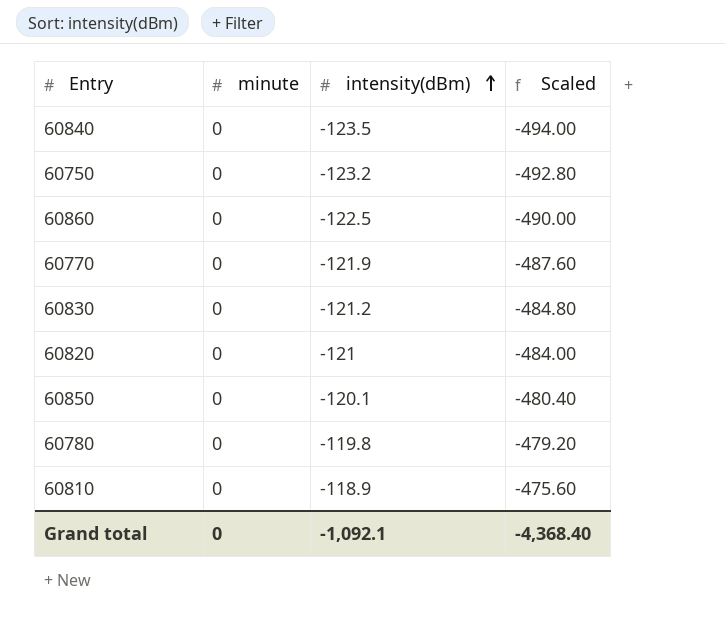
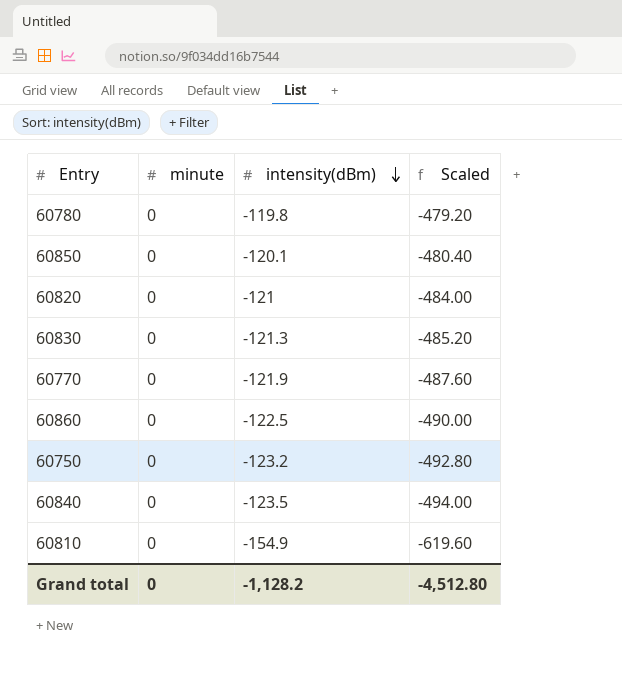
row order: intensity(dBm) ascending -> intensity(dBm) descending
60830 | intensity(dBm): -121.2 -> -121.3
60830 | Scaled: -484.80 -> -485.20
60810 | intensity(dBm): -118.9 -> -154.9
60810 | Scaled: -475.60 -> -619.60
Grand total | intensity(dBm): -1,092.1 -> -1,128.2
Grand total | Scaled: -4,368.40 -> -4,512.80

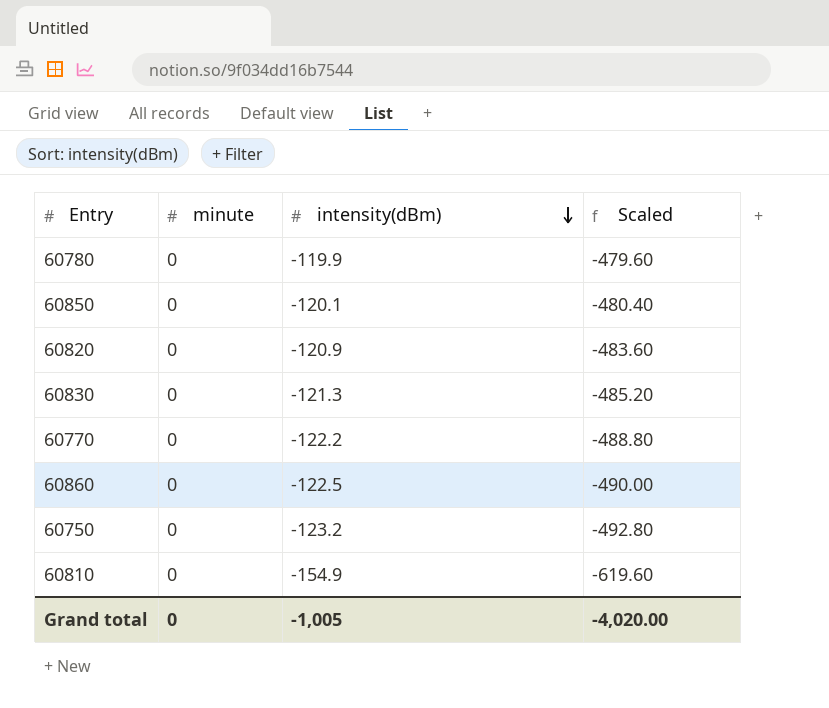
row 60840: 0 | -123.5 | -494.00 -> none
60780 | intensity(dBm): -119.8 -> -119.9
60780 | Scaled: -479.20 -> -479.60
60820 | intensity(dBm): -121 -> -120.9
60820 | Scaled: -484.00 -> -483.60
60770 | intensity(dBm): -121.9 -> -122.2
60770 | Scaled: -487.60 -> -488.80
Grand total | intensity(dBm): -1,128.2 -> -1,005
Grand total | Scaled: -4,512.80 -> -4,020.00

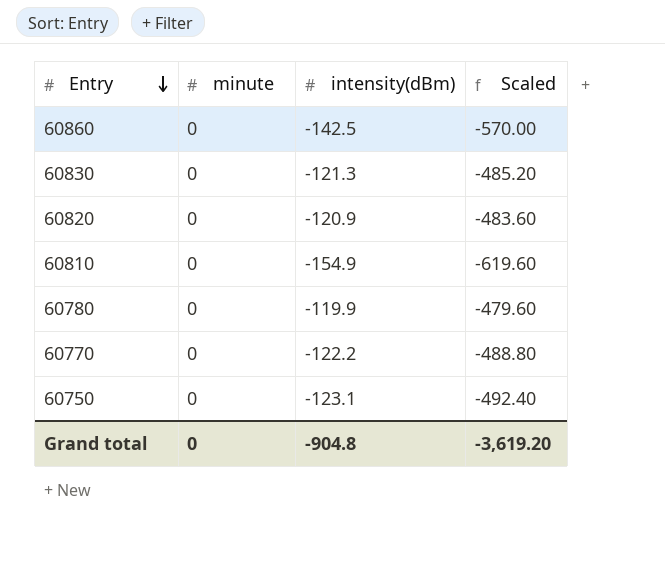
row order: intensity(dBm) descending -> Entry descending
row 60850: 0 | -120.1 | -480.40 -> none
60860 | intensity(dBm): -122.5 -> -142.5
60860 | Scaled: -490.00 -> -570.00
60750 | intensity(dBm): -123.2 -> -123.1
60750 | Scaled: -492.80 -> -492.40
Grand total | intensity(dBm): -1,005 -> -904.8
Grand total | Scaled: -4,020.00 -> -3,619.20

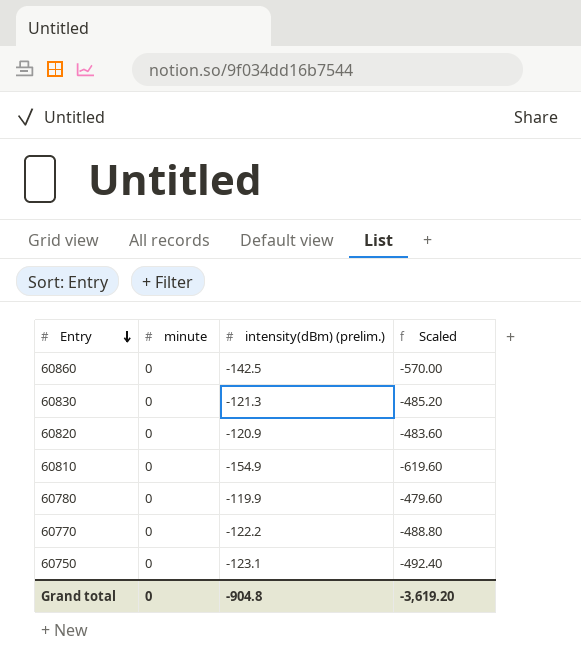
column name: intensity(dBm) -> intensity(dBm) (prelim.)

